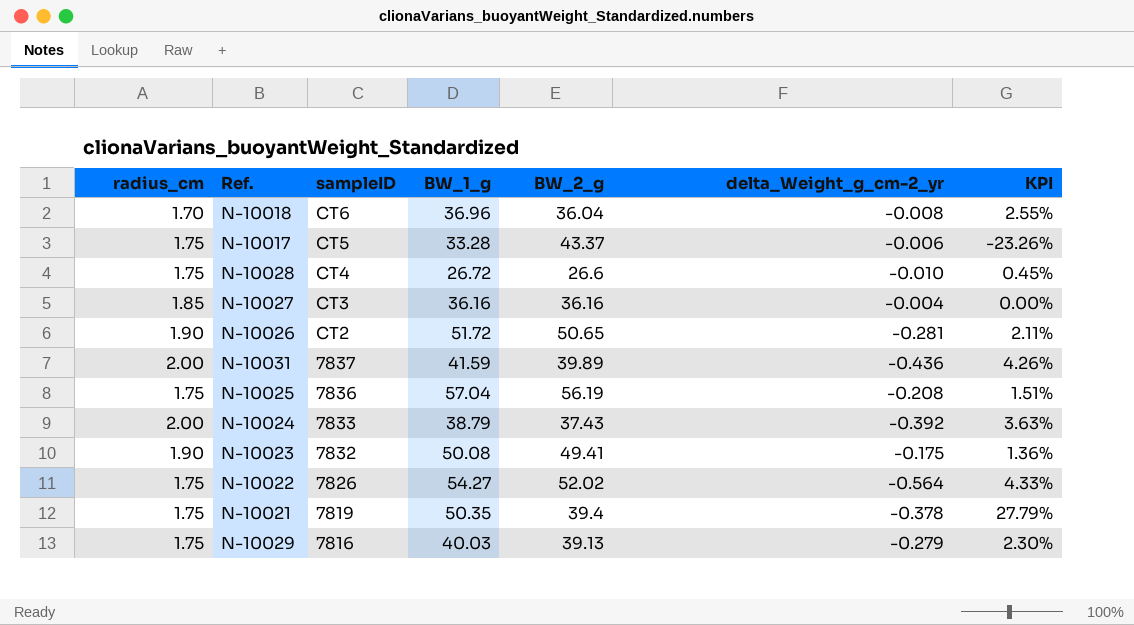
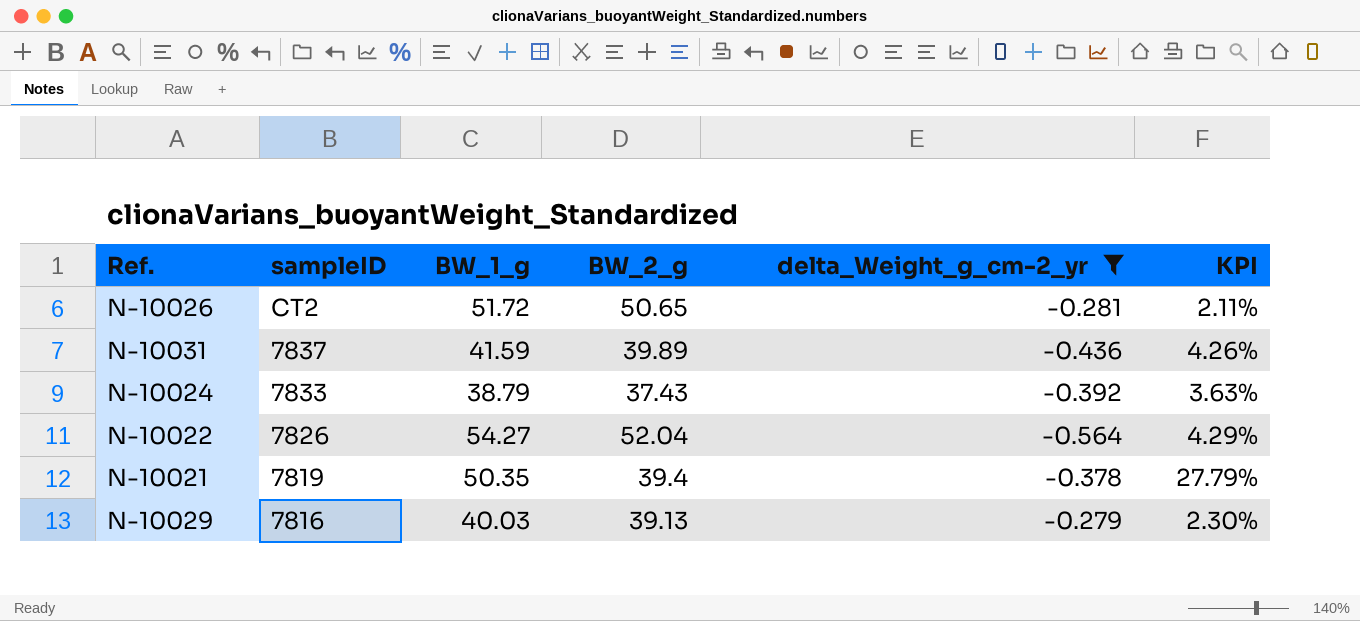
filter: none -> delta_Weight_g_cm-2_yr <= -0.279
column radius_cm | position: 1 -> none
N-10022 | BW_2_g: 52.02 -> 52.04
N-10022 | KPI: 4.33% -> 4.29%

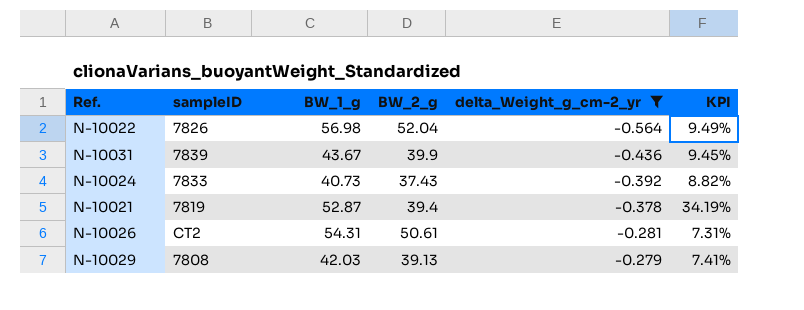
row order: sampleID descending -> delta_Weight_g_cm-2_yr ascending
N-10022 | BW_1_g: 54.27 -> 56.98
N-10022 | KPI: 4.29% -> 9.49%
N-10031 | sampleID: 7837 -> 7839
N-10031 | BW_1_g: 41.59 -> 43.67
N-10031 | BW_2_g: 39.89 -> 39.9
N-10031 | KPI: 4.26% -> 9.45%
N-10024 | BW_1_g: 38.79 -> 40.73
N-10024 | KPI: 3.63% -> 8.82%
N-10021 | BW_1_g: 50.35 -> 52.87
N-10021 | KPI: 27.79% -> 34.19%
N-10026 | BW_1_g: 51.72 -> 54.31
N-10026 | BW_2_g: 50.65 -> 50.61
N-10026 | KPI: 2.11% -> 7.31%
N-10029 | sampleID: 7816 -> 7808
N-10029 | BW_1_g: 40.03 -> 42.03
N-10029 | KPI: 2.30% -> 7.41%

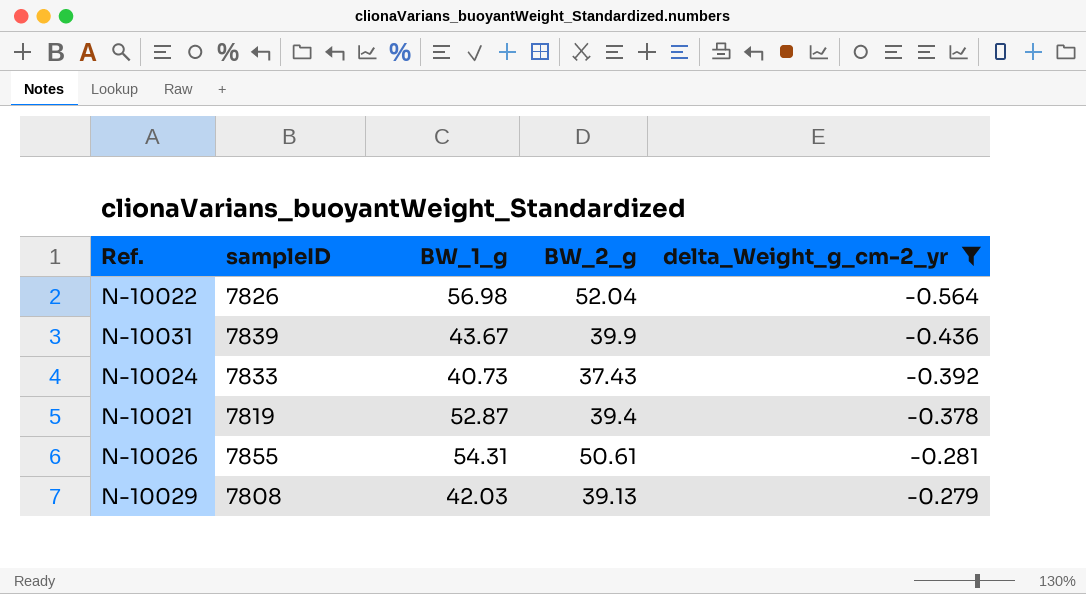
column KPI | formula: ([BW_1_g] - [BW_2_g]) / [BW_2_g] -> none
N-10026 | sampleID: CT2 -> 7855

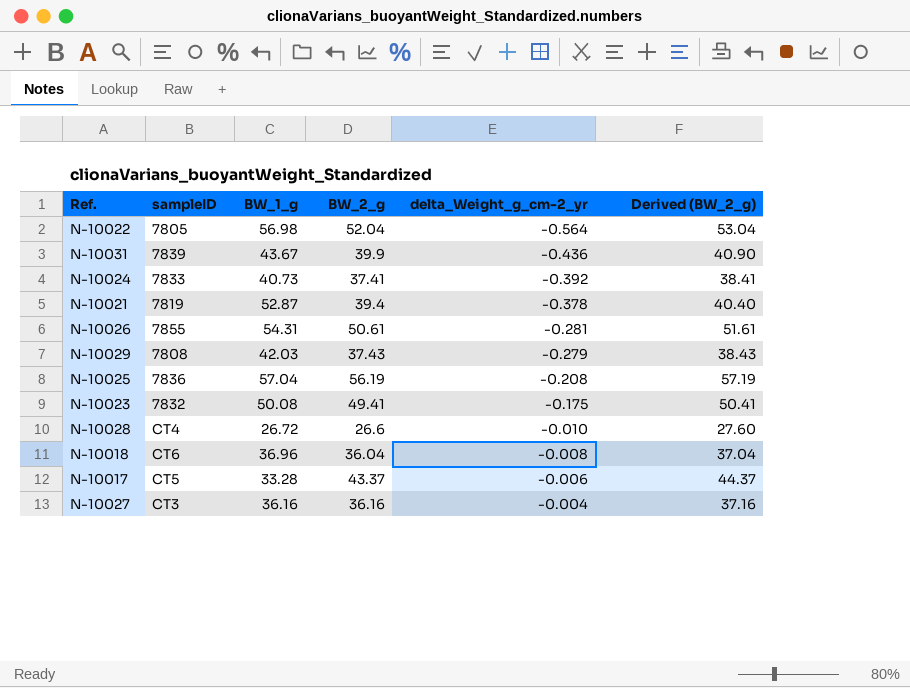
filter: delta_Weight_g_cm-2_yr <= -0.279 -> none
column Derived (BW_2_g) | formula: none -> [BW_2_g] + 1
N-10022 | sampleID: 7826 -> 7805
N-10024 | BW_2_g: 37.43 -> 37.41
N-10029 | BW_2_g: 39.13 -> 37.43

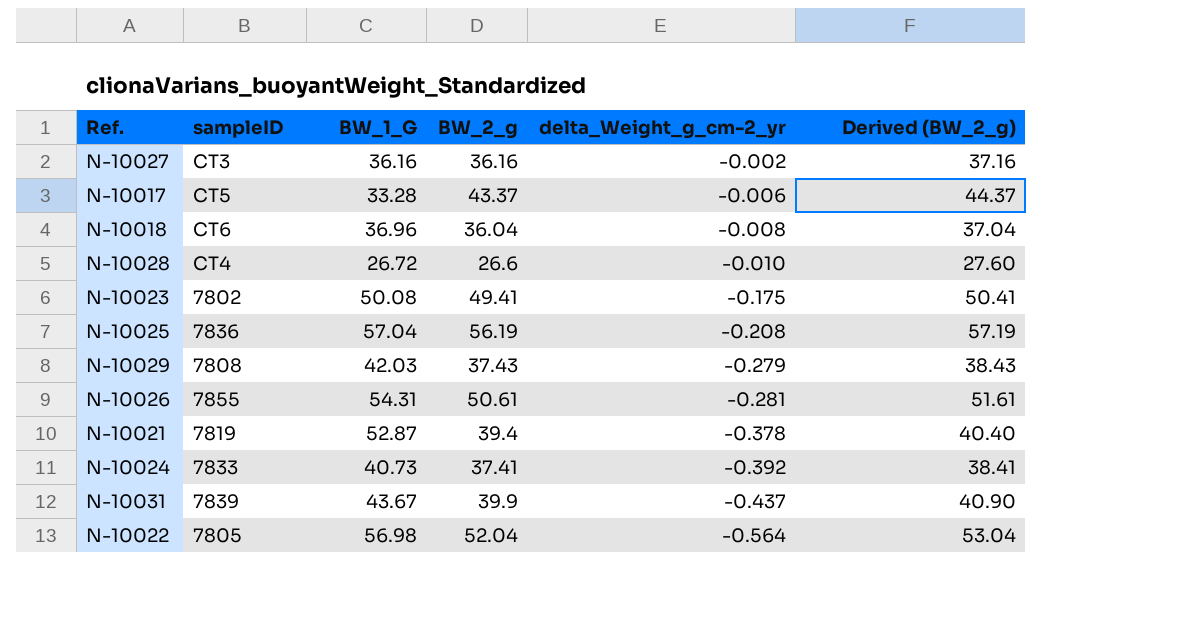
row order: delta_Weight_g_cm-2_yr ascending -> delta_Weight_g_cm-2_yr descending
column name: BW_1_g -> BW_1_G
N-10027 | delta_Weight_g_cm-2_yr: -0.004 -> -0.002
N-10023 | sampleID: 7832 -> 7802
N-10031 | delta_Weight_g_cm-2_yr: -0.436 -> -0.437

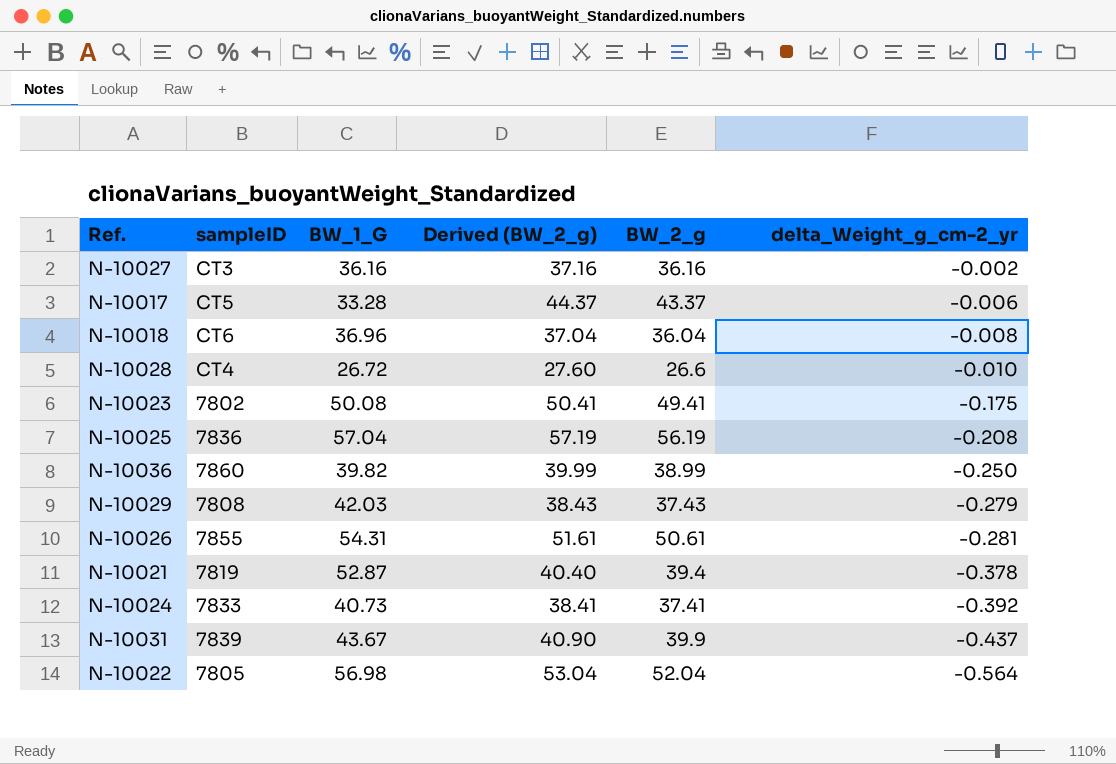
column Derived (BW_2_g) | position: 6 -> 4
row N-10036: none -> 7860 | 39.82 | 39.99 | 38.99 | -0.250

